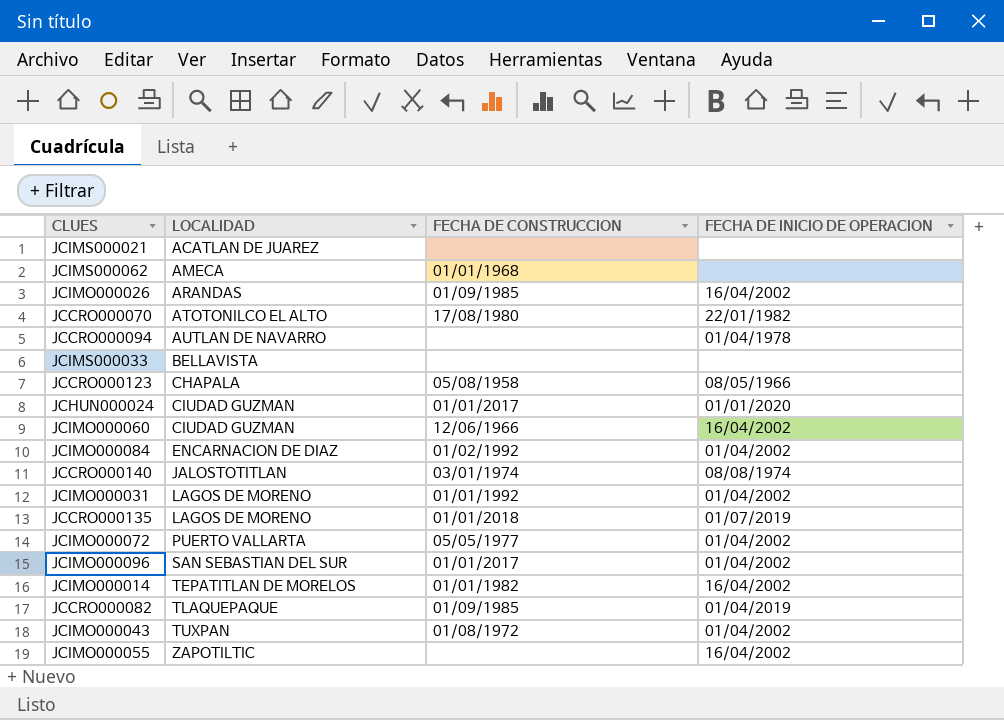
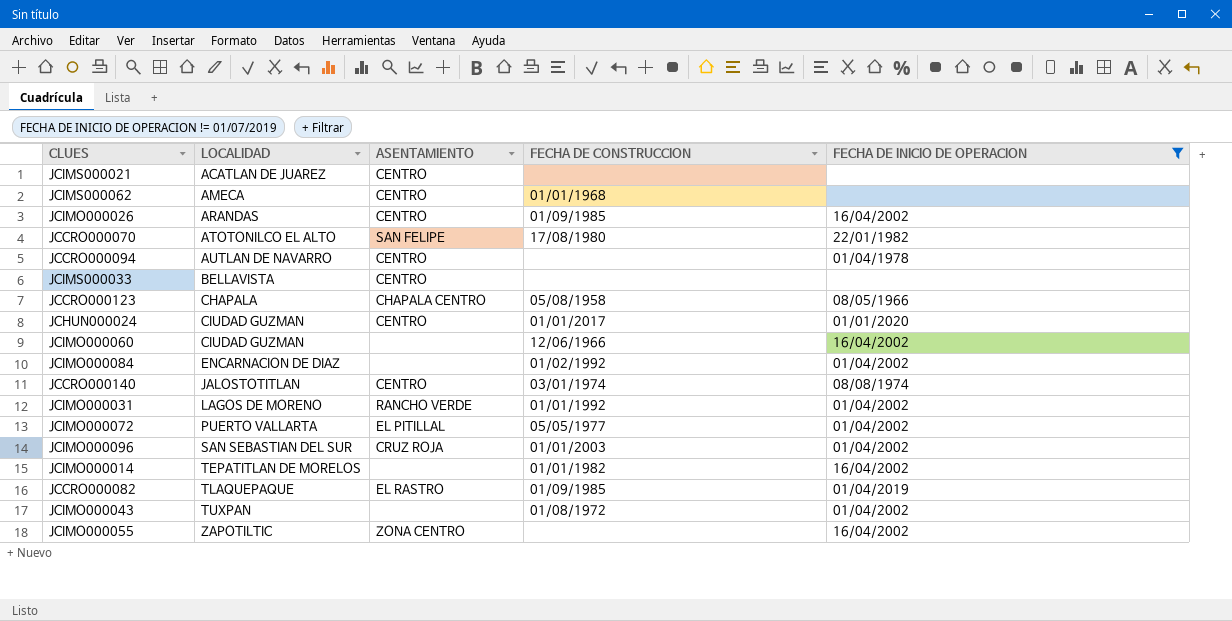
filter: none -> FECHA DE INICIO DE OPERACION != 01/07/2019
column ASENTAMIENTO | position: none -> 3
JCIMO000096 | FECHA DE CONSTRUCCION: 01/01/2017 -> 01/01/2003

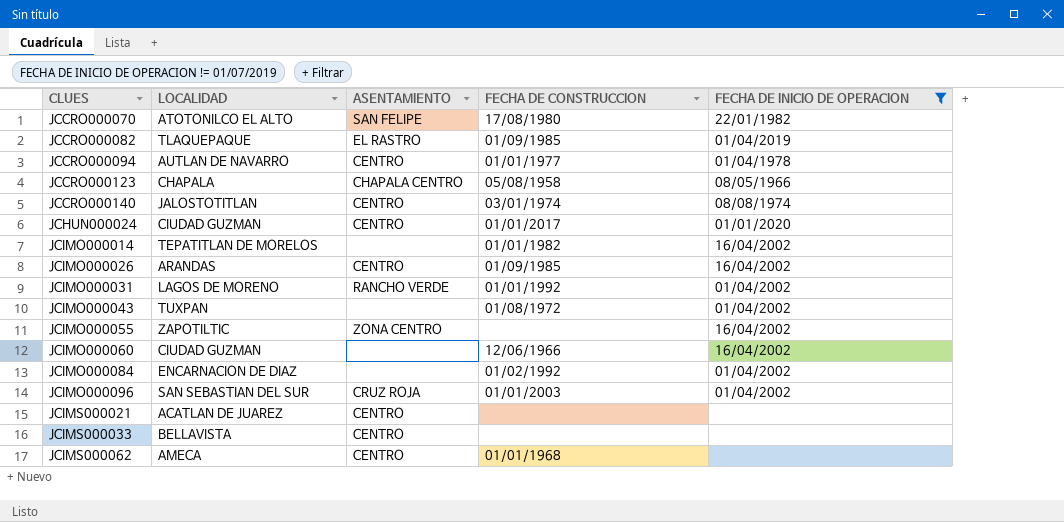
row order: LOCALIDAD ascending -> CLUES ascending
row JCIMO000072: PUERTO VALLARTA | EL PITILLAL | 05/05/1977 | 01/04/2002 -> none
JCCRO000094 | FECHA DE CONSTRUCCION: none -> 01/01/1977

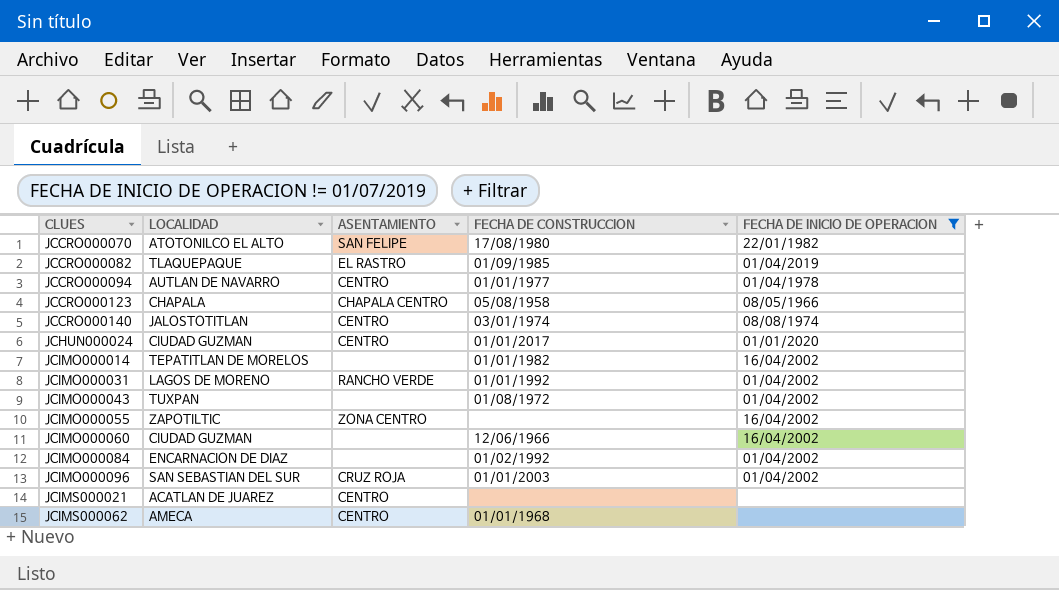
row JCIMO000026: ARANDAS | CENTRO | 01/09/1985 | 16/04/2002 -> none
row JCIMS000033: BELLAVISTA | CENTRO | none | none -> none

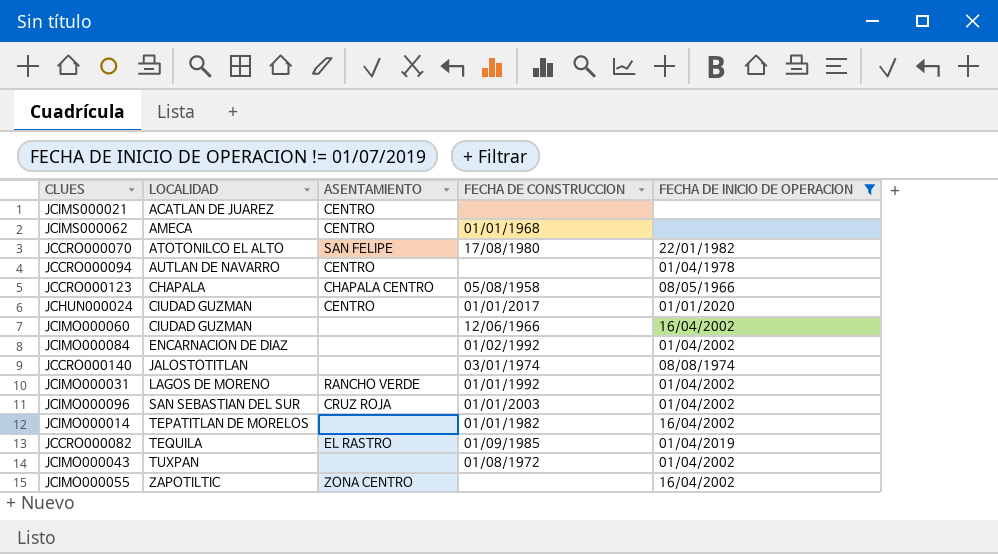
row order: CLUES ascending -> LOCALIDAD ascending
JCCRO000094 | FECHA DE CONSTRUCCION: 01/01/1977 -> none
JCCRO000140 | ASENTAMIENTO: CENTRO -> none
JCCRO000082 | LOCALIDAD: TLAQUEPAQUE -> TEQUILA

